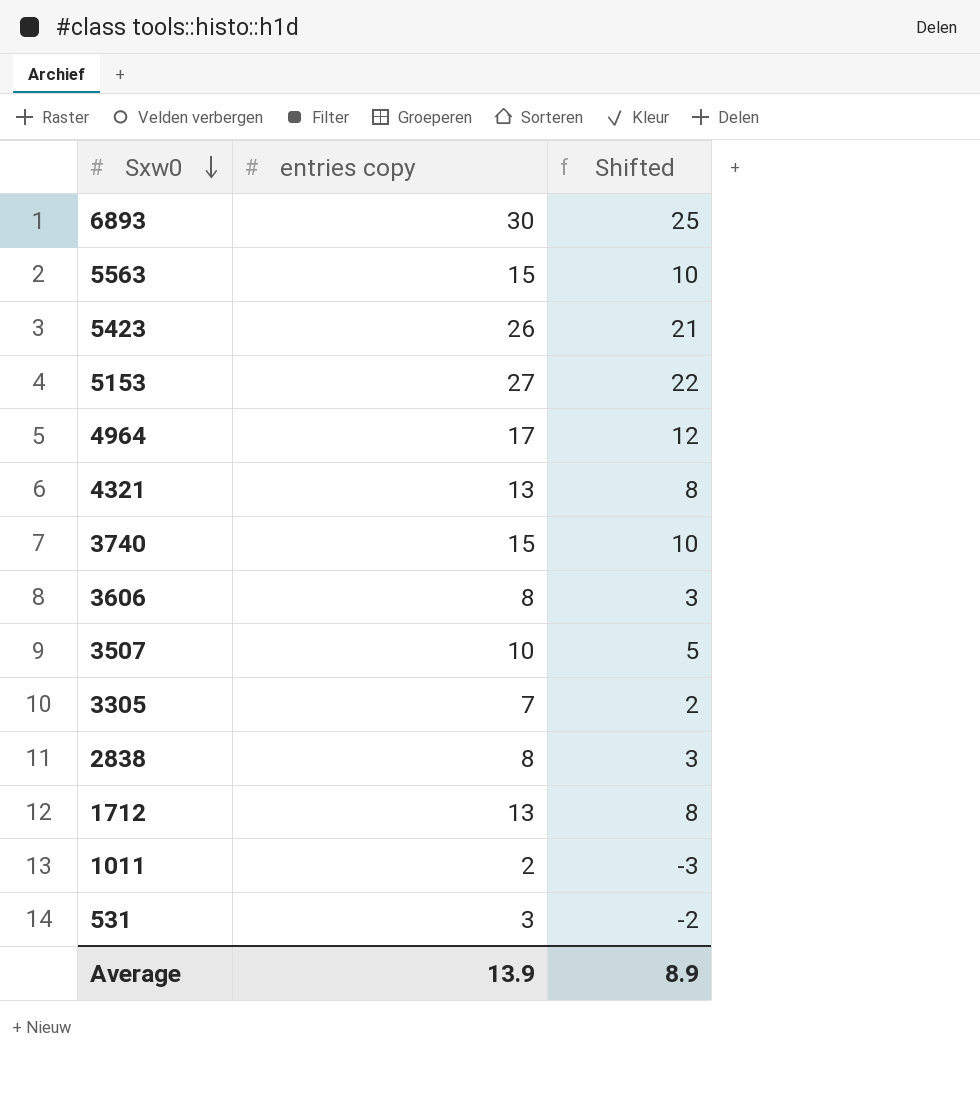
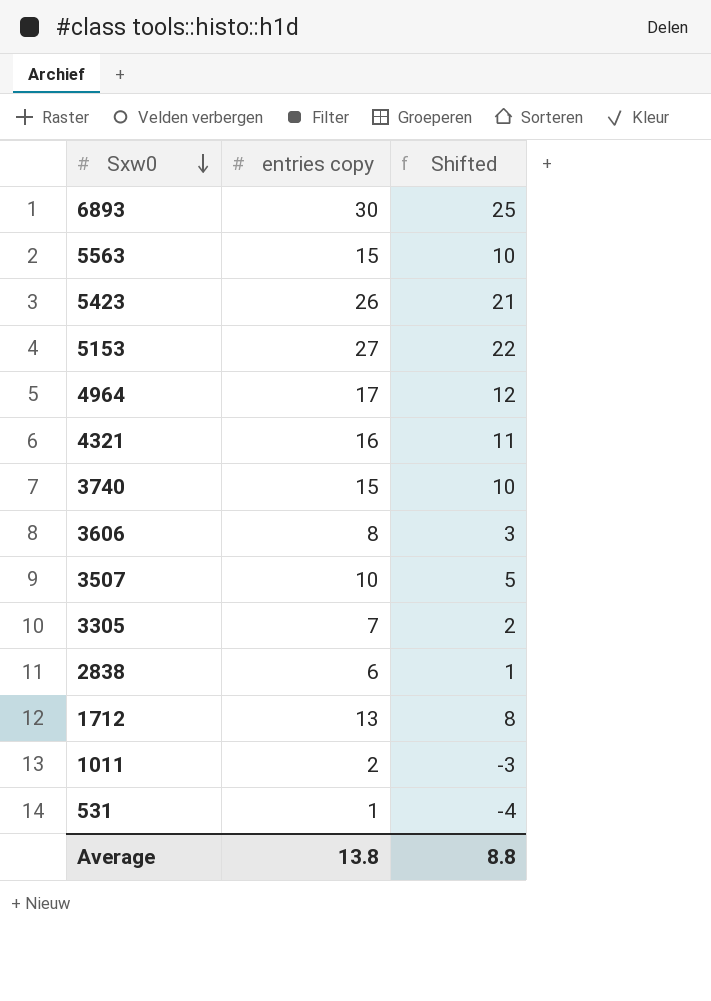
4321 | entries copy: 13 -> 16
4321 | Shifted: 8 -> 11
2838 | entries copy: 8 -> 6
2838 | Shifted: 3 -> 1
531 | entries copy: 3 -> 1
531 | Shifted: -2 -> -4
Average | entries copy: 13.9 -> 13.8
Average | Shifted: 8.9 -> 8.8

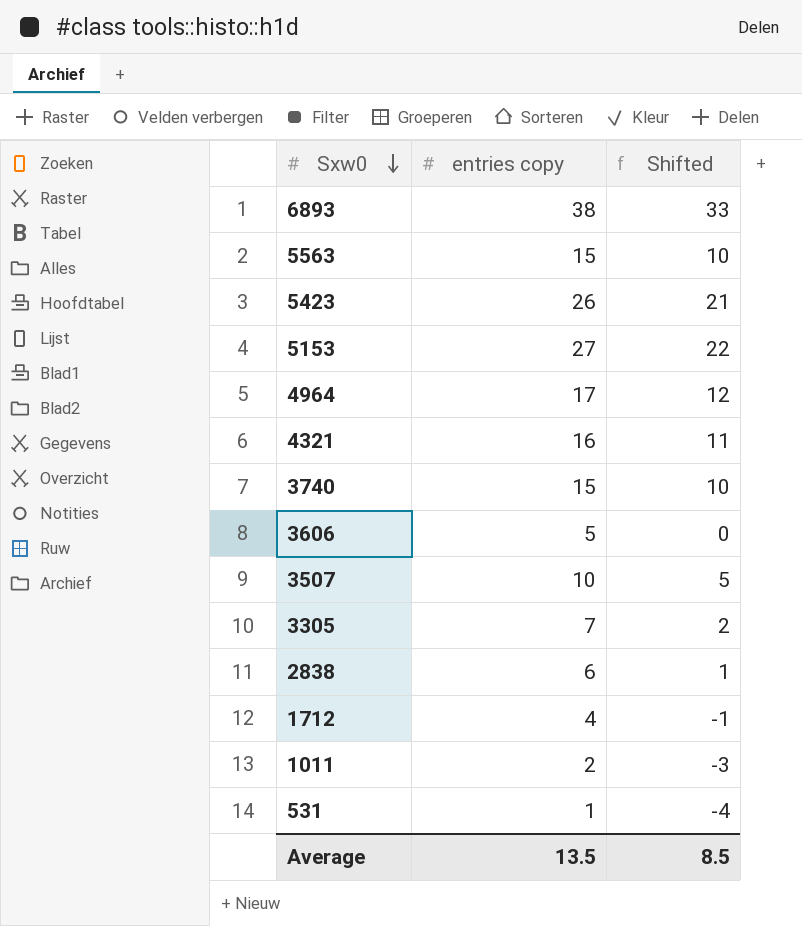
6893 | entries copy: 30 -> 38
6893 | Shifted: 25 -> 33
3606 | entries copy: 8 -> 5
3606 | Shifted: 3 -> 0
1712 | entries copy: 13 -> 4
1712 | Shifted: 8 -> -1
Average | entries copy: 13.8 -> 13.5
Average | Shifted: 8.8 -> 8.5

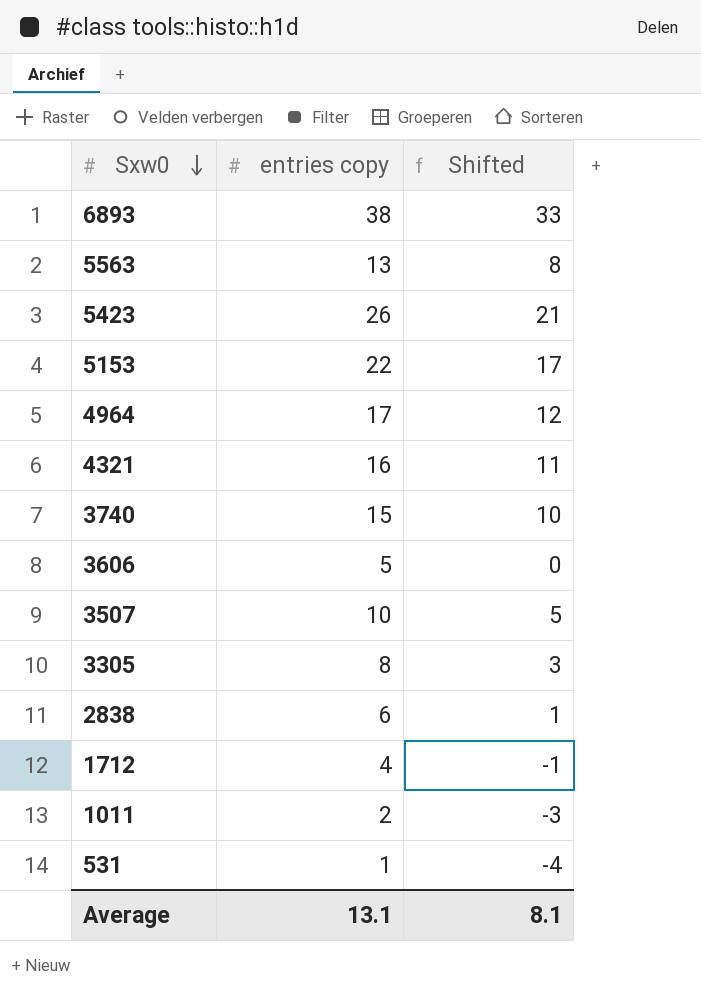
5563 | entries copy: 15 -> 13
5563 | Shifted: 10 -> 8
5153 | entries copy: 27 -> 22
5153 | Shifted: 22 -> 17
3305 | entries copy: 7 -> 8
3305 | Shifted: 2 -> 3
Average | entries copy: 13.5 -> 13.1
Average | Shifted: 8.5 -> 8.1

